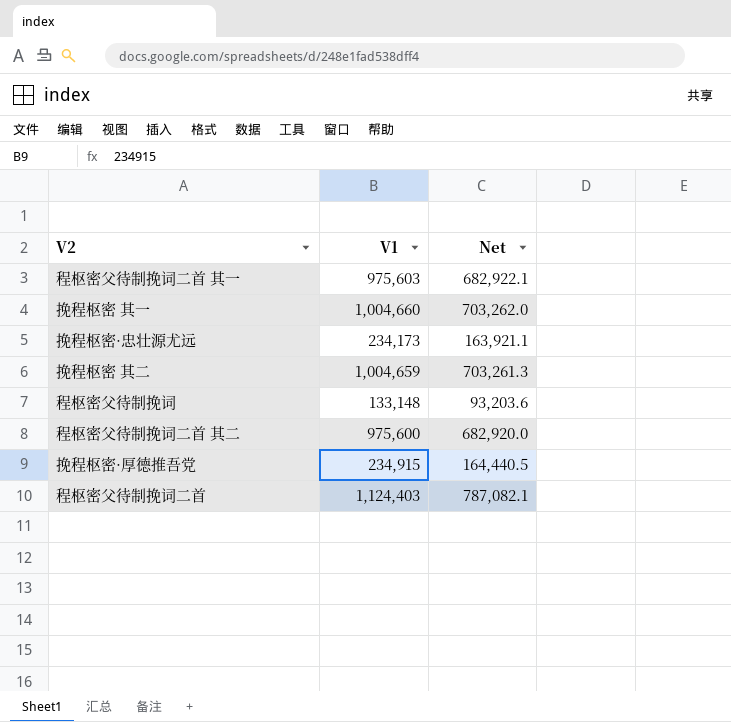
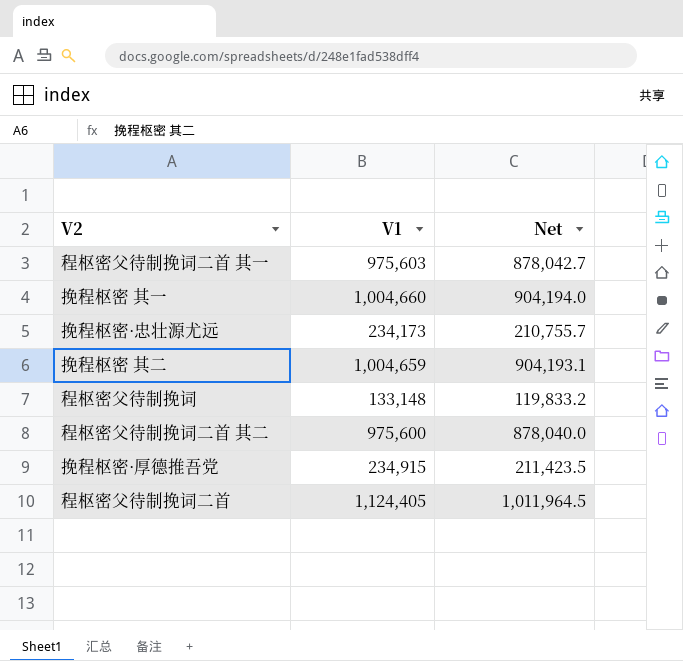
column Net | formula: [V1] * 0.7 -> [V1] * 0.9
程枢密父待制挽词二首 | V1: 1,124,403 -> 1,124,405

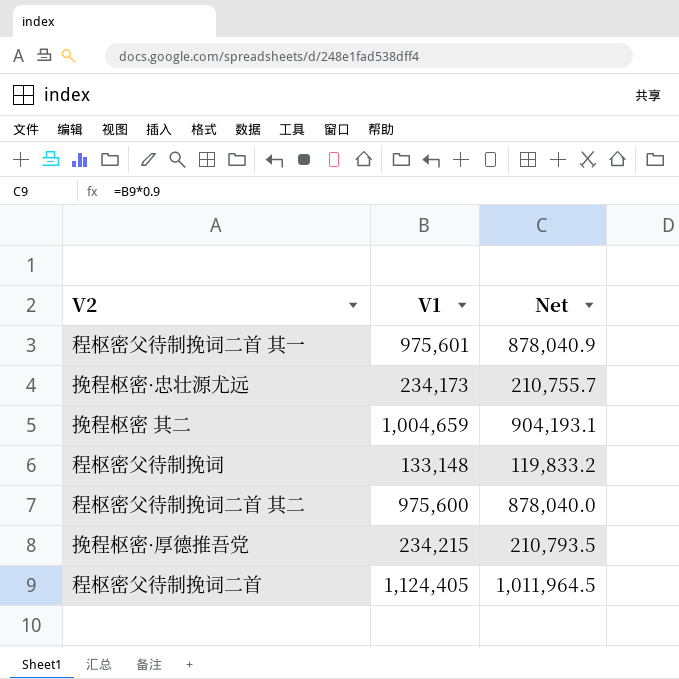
row 挽程枢密 其一: 1,004,660 | 904,194.0 -> none
程枢密父待制挽词二首 其一 | V1: 975,603 -> 975,601
程枢密父待制挽词二首 其一 | Net: 878,042.7 -> 878,040.9
挽程枢密·厚德推吾党 | V1: 234,915 -> 234,215
挽程枢密·厚德推吾党 | Net: 211,423.5 -> 210,793.5

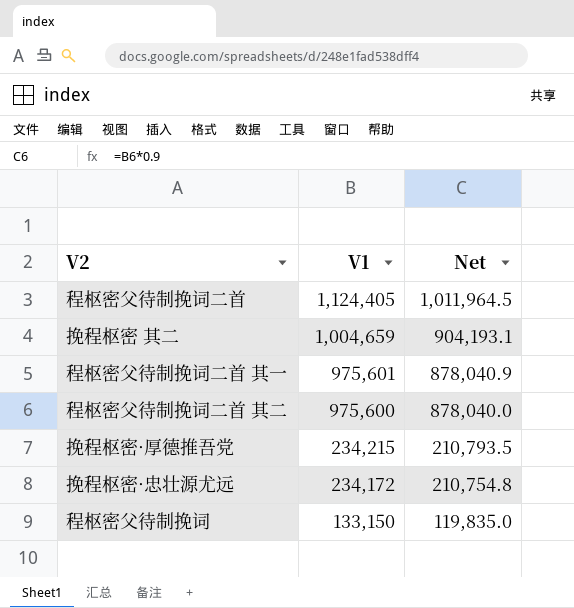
row order: none -> V1 descending
挽程枢密·忠壮源尤远 | V1: 234,173 -> 234,172
挽程枢密·忠壮源尤远 | Net: 210,755.7 -> 210,754.8
程枢密父待制挽词 | V1: 133,148 -> 133,150
程枢密父待制挽词 | Net: 119,833.2 -> 119,835.0

